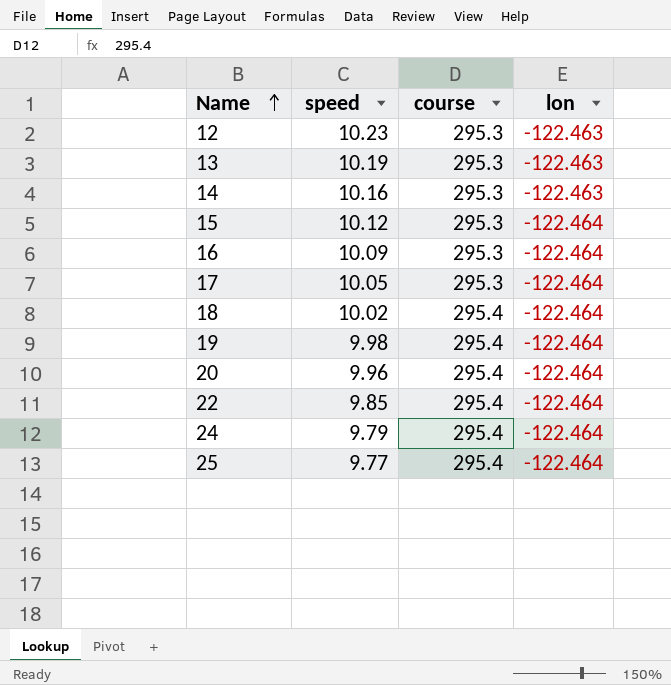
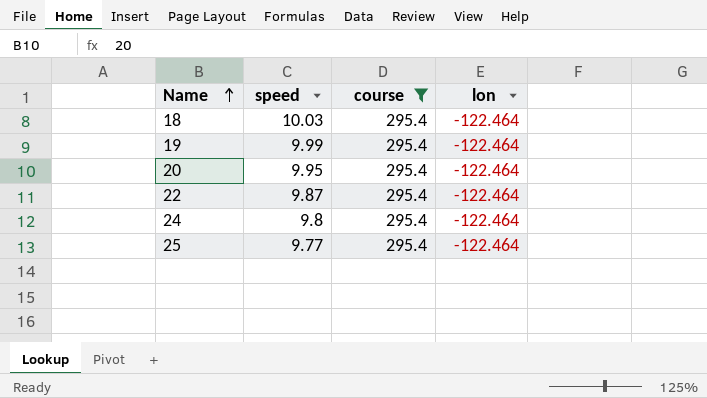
filter: none -> course = 295.4
18 | speed: 10.02 -> 10.03
19 | speed: 9.98 -> 9.99
20 | speed: 9.96 -> 9.95
22 | speed: 9.85 -> 9.87
24 | speed: 9.79 -> 9.8

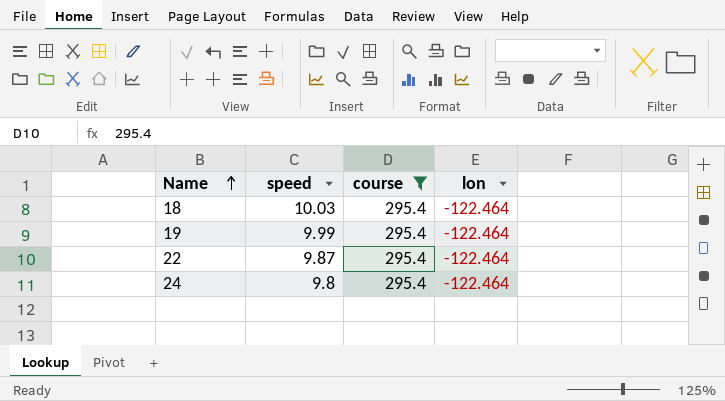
row 20: 9.95 | 295.4 | -122.464 -> none
row 25: 9.77 | 295.4 | -122.464 -> none

